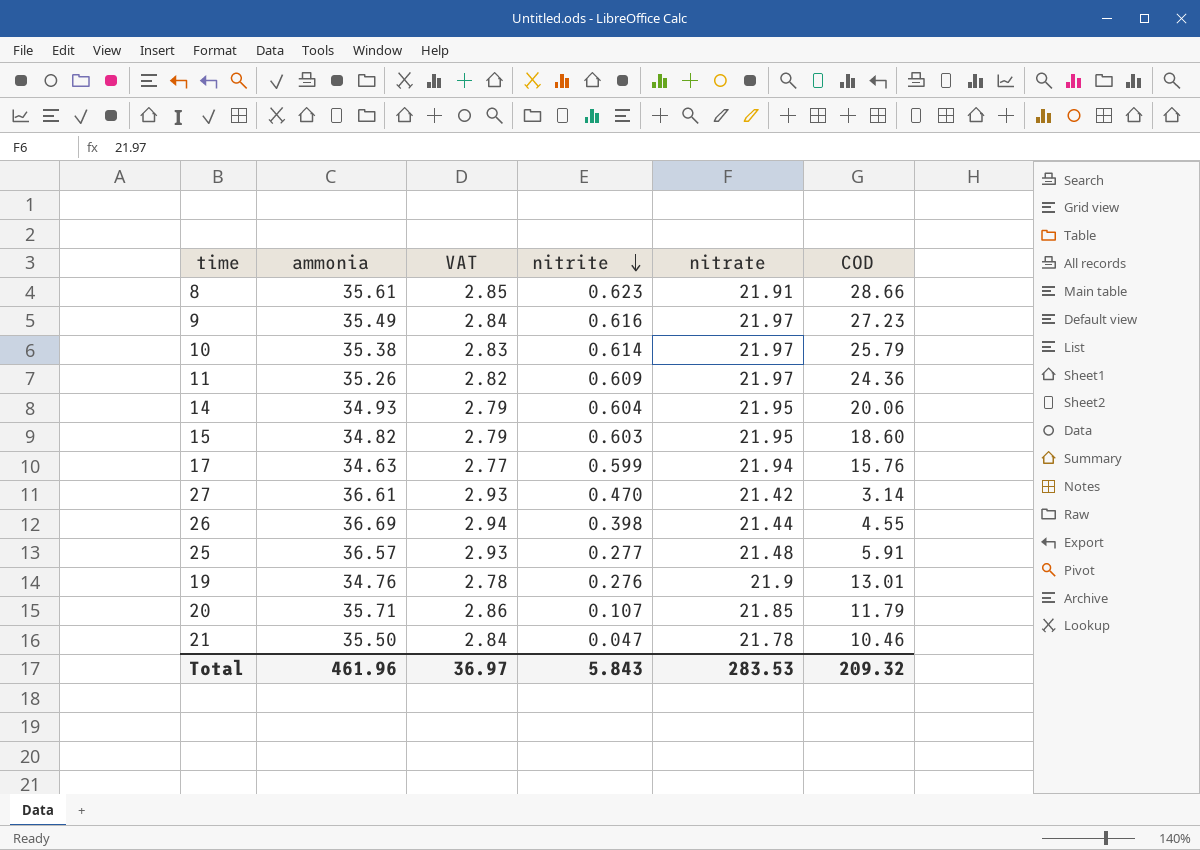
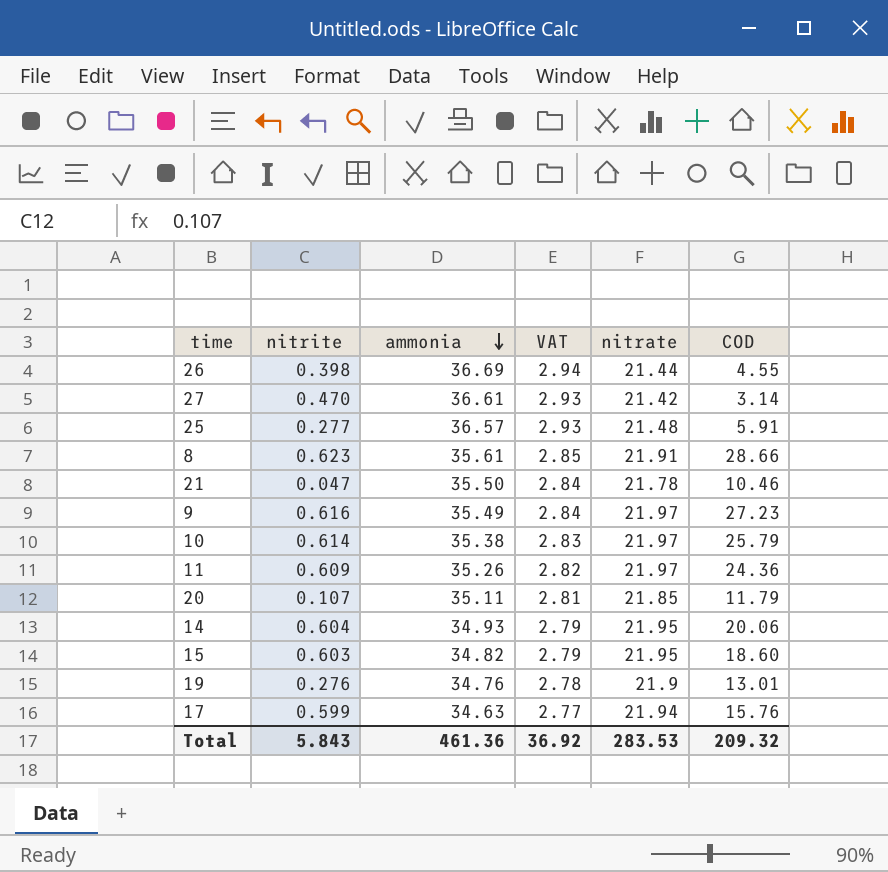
row order: nitrite descending -> ammonia descending
column nitrite | position: 4 -> 2
20 | ammonia: 35.71 -> 35.11
20 | VAT: 2.86 -> 2.81
Total | ammonia: 461.96 -> 461.36
Total | VAT: 36.97 -> 36.92

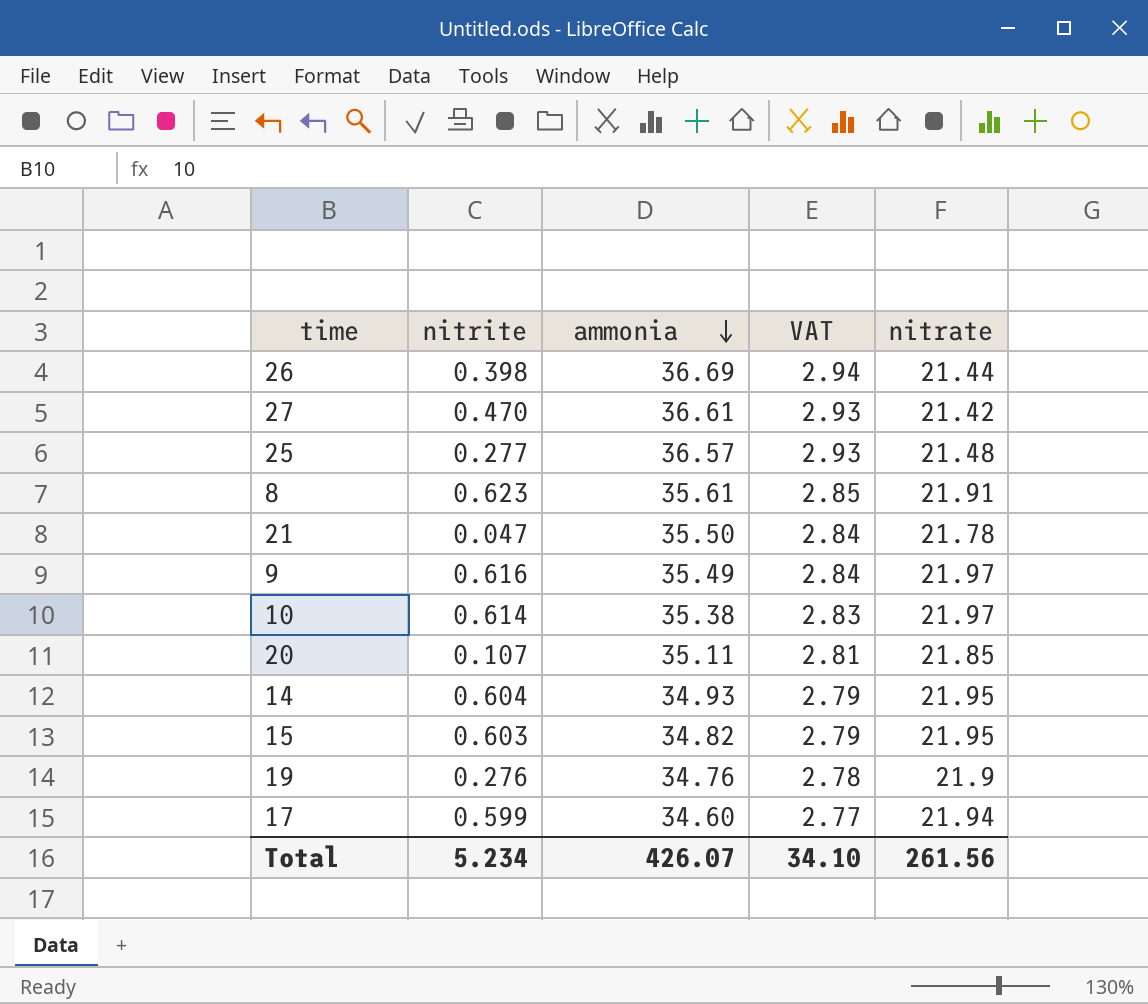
column COD | position: 6 -> none
row 11: 0.609 | 35.26 | 2.82 | 21.97 | 24.36 -> none
17 | ammonia: 34.63 -> 34.60
Total | nitrite: 5.843 -> 5.234
Total | ammonia: 461.36 -> 426.07
Total | VAT: 36.92 -> 34.10
Total | nitrate: 283.53 -> 261.56

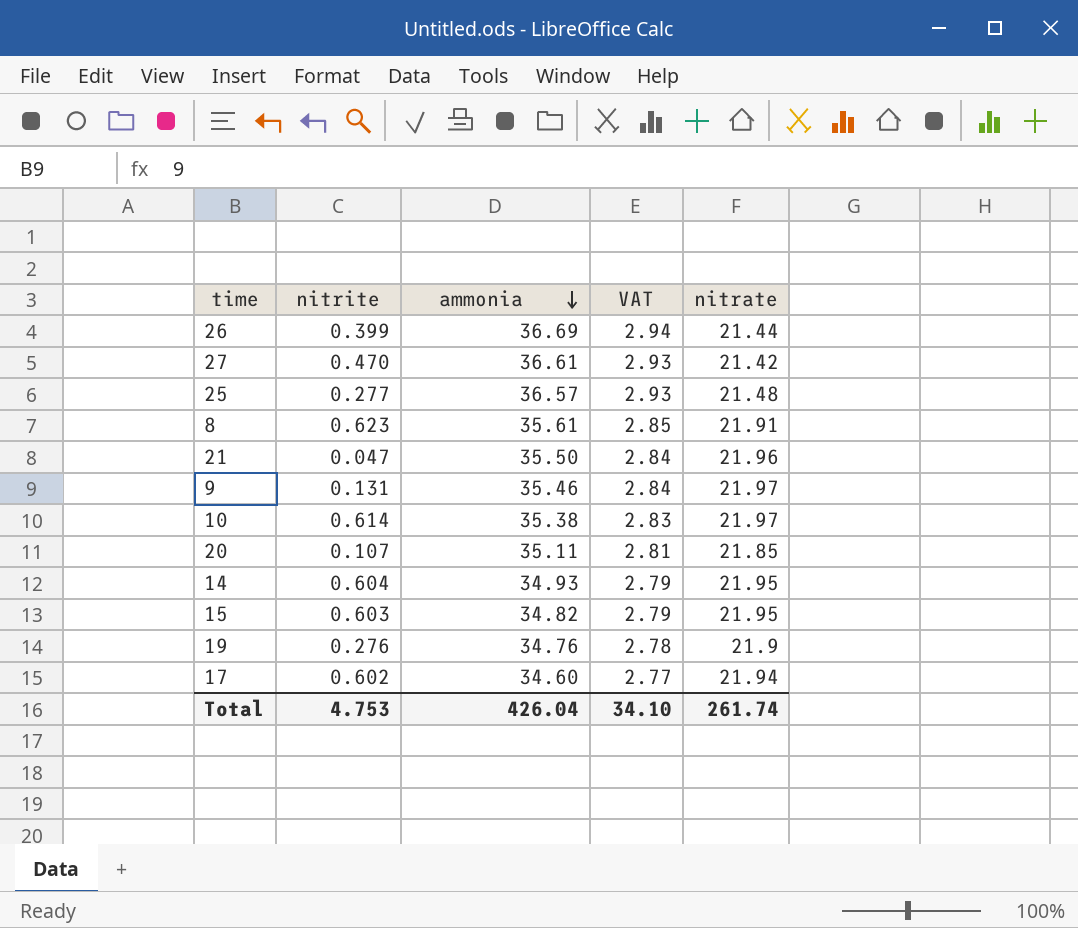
26 | nitrite: 0.398 -> 0.399
21 | nitrate: 21.78 -> 21.96
9 | nitrite: 0.616 -> 0.131
9 | ammonia: 35.49 -> 35.46
17 | nitrite: 0.599 -> 0.602
Total | nitrite: 5.234 -> 4.753
Total | ammonia: 426.07 -> 426.04
Total | nitrate: 261.56 -> 261.74

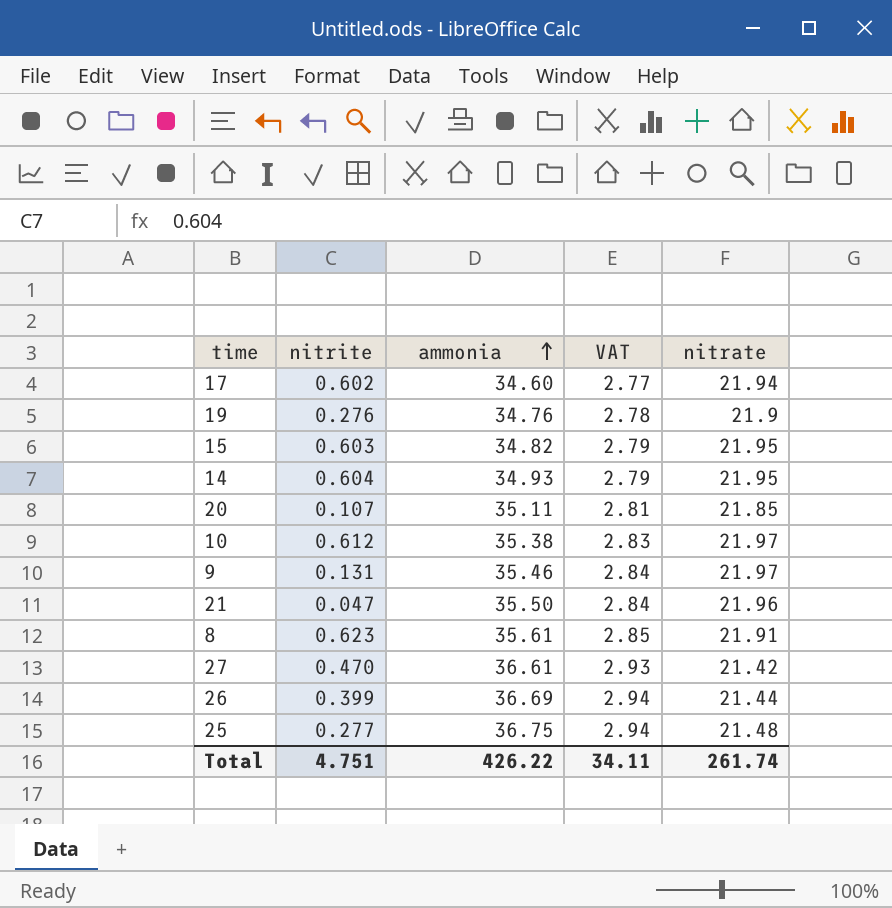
row order: ammonia descending -> ammonia ascending
10 | nitrite: 0.614 -> 0.612
25 | ammonia: 36.57 -> 36.75
25 | VAT: 2.93 -> 2.94
Total | nitrite: 4.753 -> 4.751
Total | ammonia: 426.04 -> 426.22
Total | VAT: 34.10 -> 34.11

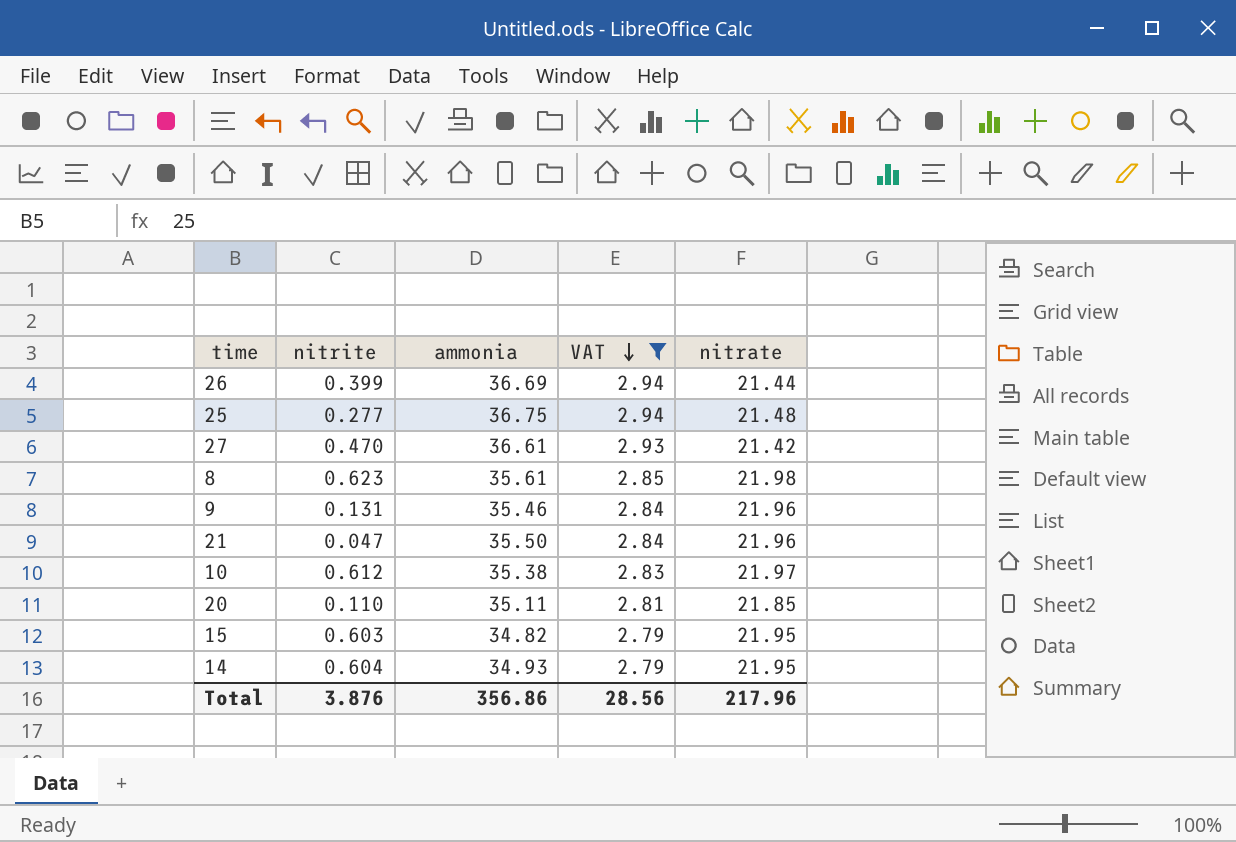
filter: none -> VAT >= 2.79
row order: ammonia ascending -> VAT descending
8 | nitrate: 21.91 -> 21.98
9 | nitrate: 21.97 -> 21.96
20 | nitrite: 0.107 -> 0.110
Total | nitrite: 4.751 -> 3.876
Total | ammonia: 426.22 -> 356.86
Total | VAT: 34.11 -> 28.56
Total | nitrate: 261.74 -> 217.96

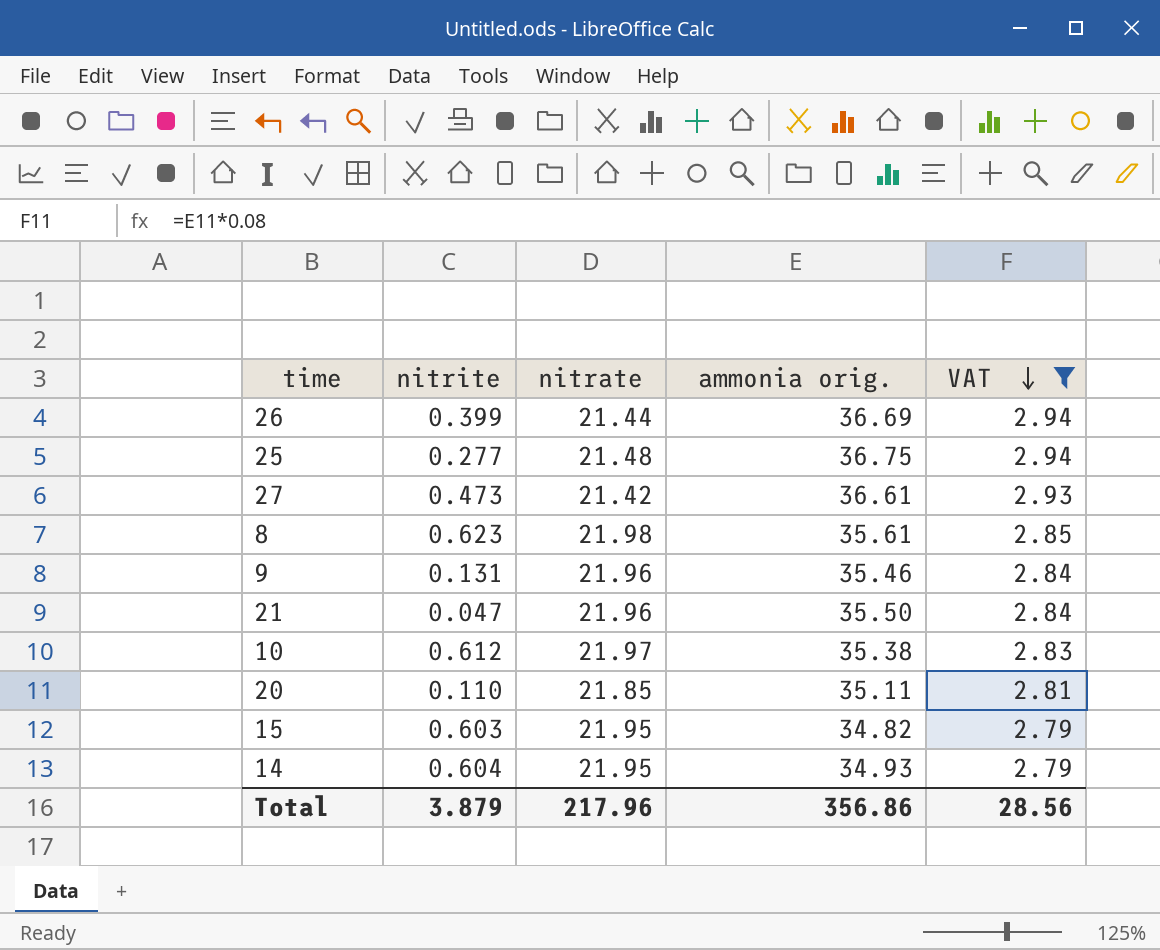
column nitrate | position: 5 -> 3
column name: ammonia -> ammonia orig.
27 | nitrite: 0.470 -> 0.473
Total | nitrite: 3.876 -> 3.879

